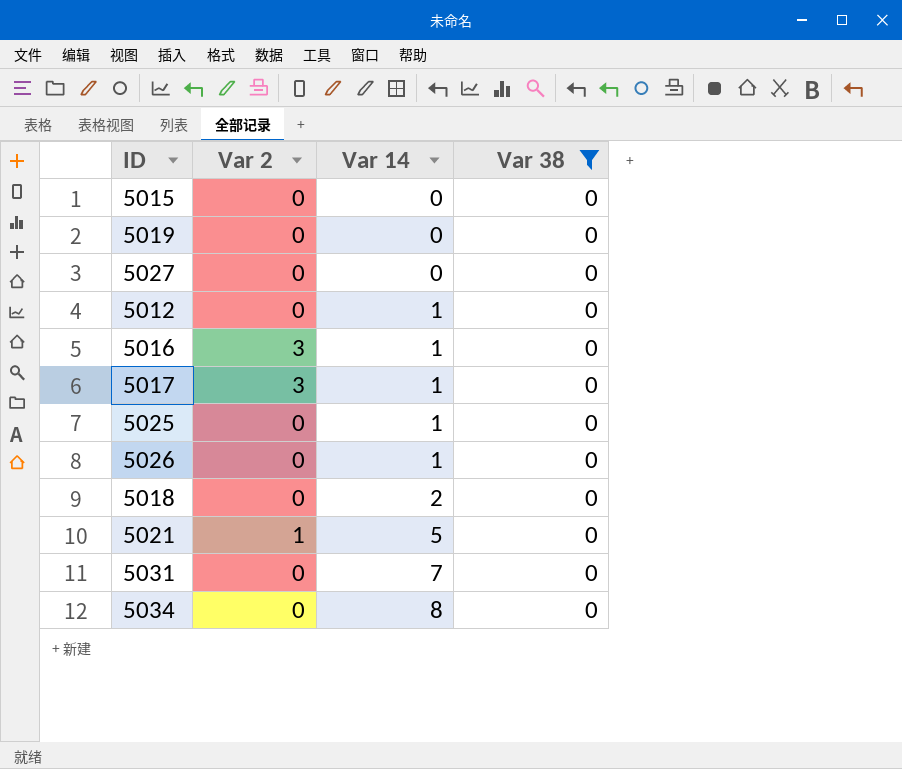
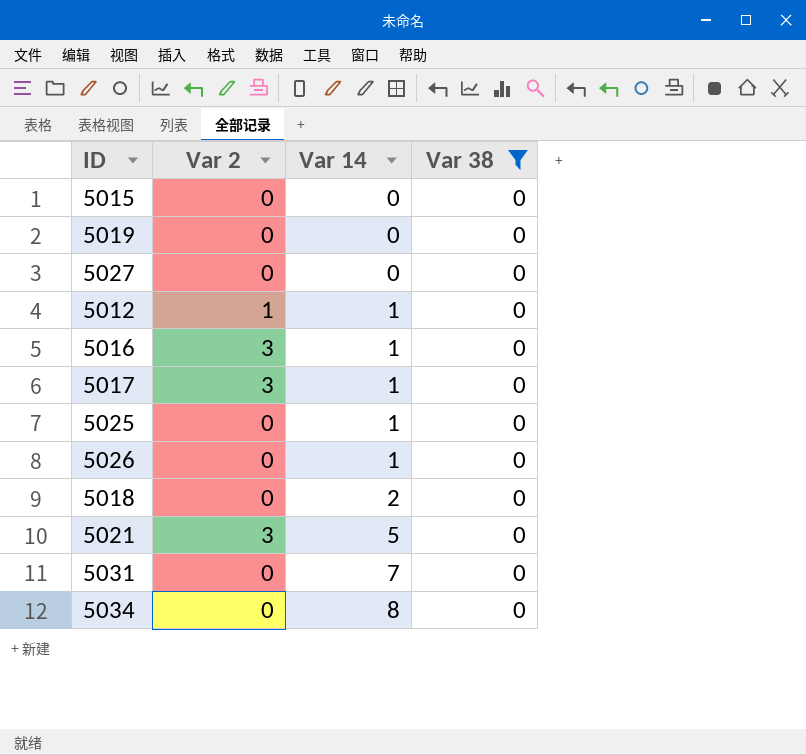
5012 | Var 2: 0 -> 1
5021 | Var 2: 1 -> 3

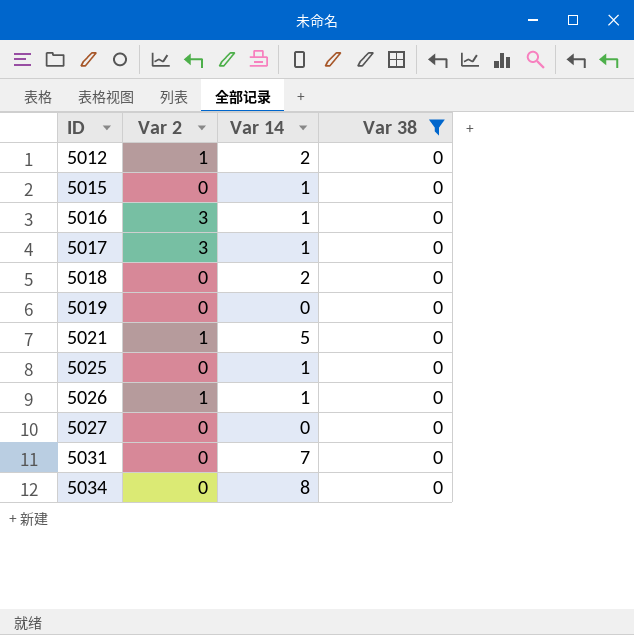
row order: Var 14 ascending -> ID ascending
5012 | Var 14: 1 -> 2
5015 | Var 14: 0 -> 1
5021 | Var 2: 3 -> 1
5026 | Var 2: 0 -> 1

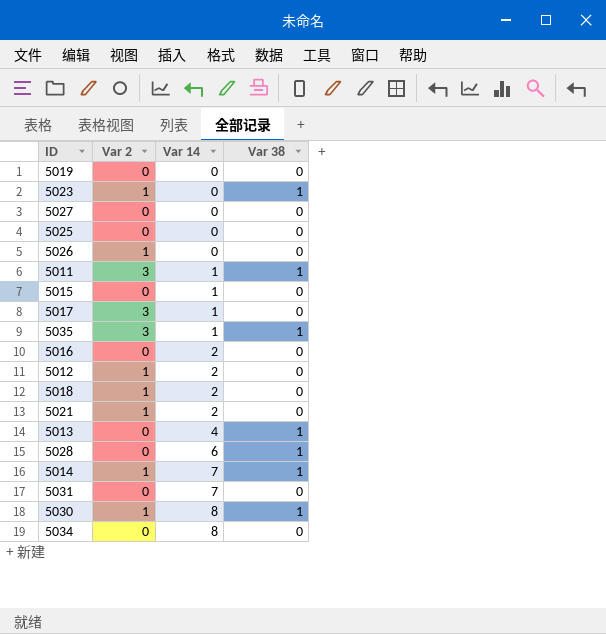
filter: Var 38 = 0 -> none
row order: ID ascending -> Var 14 ascending
5025 | Var 14: 1 -> 0
5026 | Var 14: 1 -> 0
5016 | Var 2: 3 -> 0
5016 | Var 14: 1 -> 2
5018 | Var 2: 0 -> 1
5021 | Var 14: 5 -> 2

